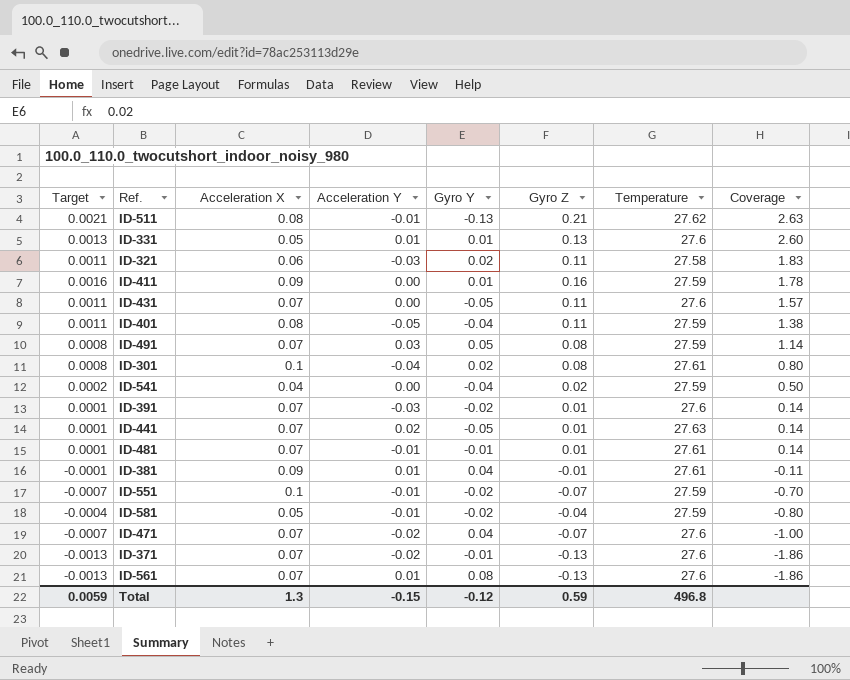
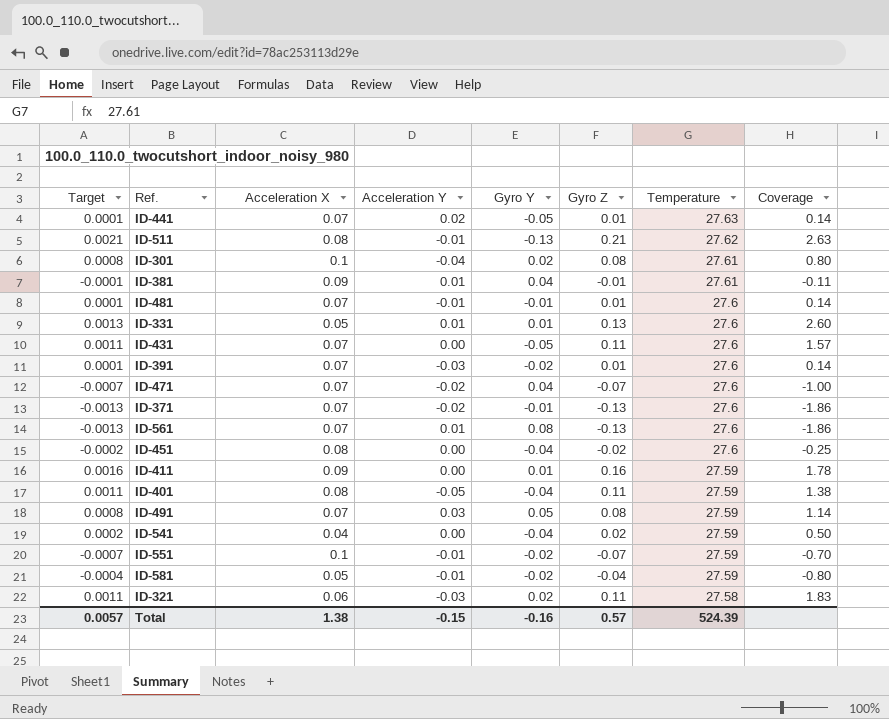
row order: Coverage descending -> Temperature descending
ID-481 | Temperature: 27.61 -> 27.6
row ID-451: none -> -0.0002 | 0.08 | 0.00 | -0.04 | -0.02 | 27.6 | -0.25
Total | Target: 0.0059 -> 0.0057
Total | Acceleration X: 1.3 -> 1.38
Total | Gyro Y: -0.12 -> -0.16
Total | Gyro Z: 0.59 -> 0.57
Total | Temperature: 496.8 -> 524.39

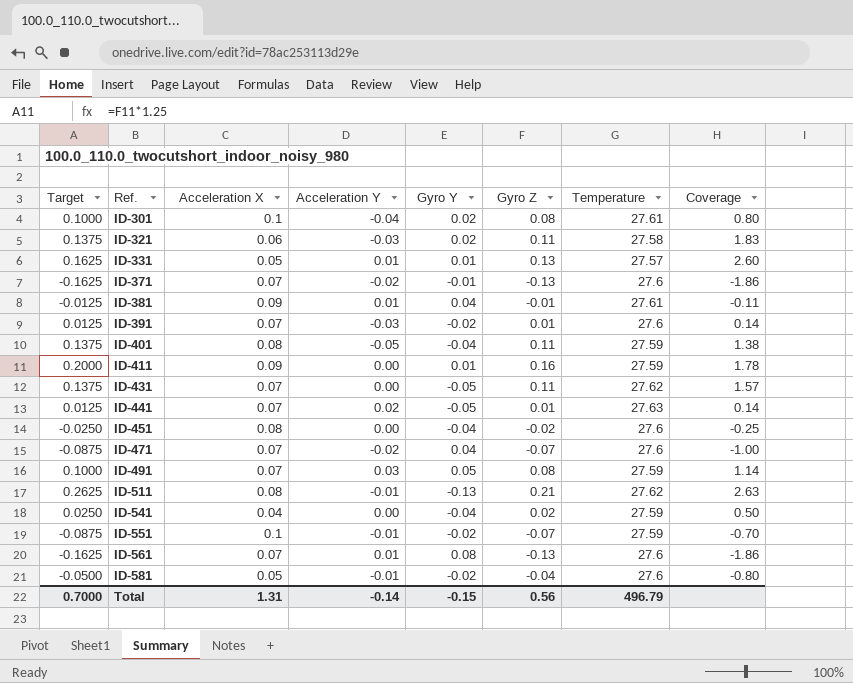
row order: Temperature descending -> Ref. ascending
column Target | formula: [Gyro Z] * 0.01 -> [Gyro Z] * 1.25
row ID-481: 0.0001 | 0.07 | -0.01 | -0.01 | 0.01 | 27.6 | 0.14 -> none
ID-331 | Temperature: 27.6 -> 27.57
ID-431 | Temperature: 27.6 -> 27.62
ID-581 | Temperature: 27.59 -> 27.6
Total | Target: 0.0057 -> 0.7000
Total | Acceleration X: 1.38 -> 1.31
Total | Acceleration Y: -0.15 -> -0.14
Total | Gyro Y: -0.16 -> -0.15
Total | Gyro Z: 0.57 -> 0.56
Total | Temperature: 524.39 -> 496.79

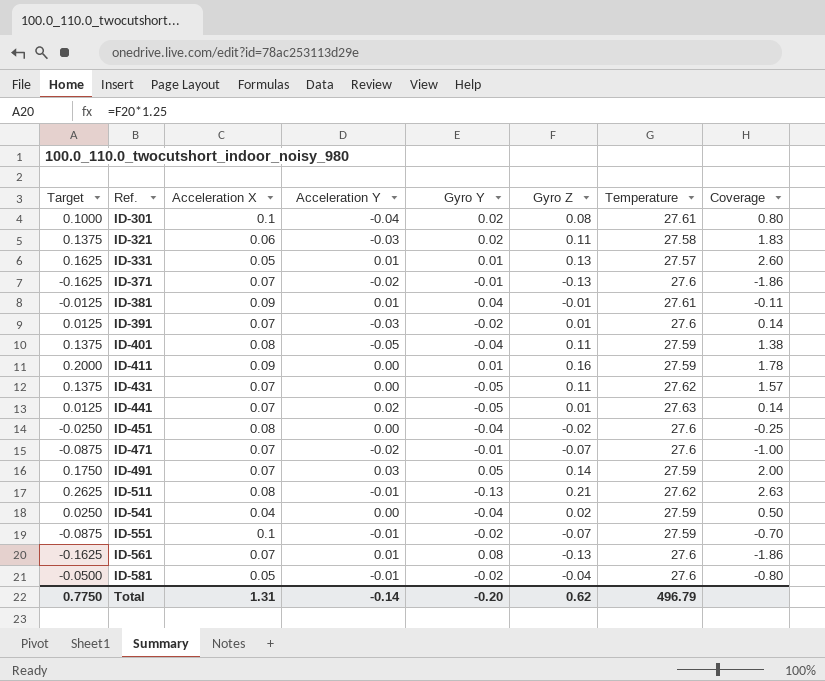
ID-471 | Gyro Y: 0.04 -> -0.01
ID-491 | Target: 0.1000 -> 0.1750
ID-491 | Gyro Z: 0.08 -> 0.14
ID-491 | Coverage: 1.14 -> 2.00
Total | Target: 0.7000 -> 0.7750
Total | Gyro Y: -0.15 -> -0.20
Total | Gyro Z: 0.56 -> 0.62

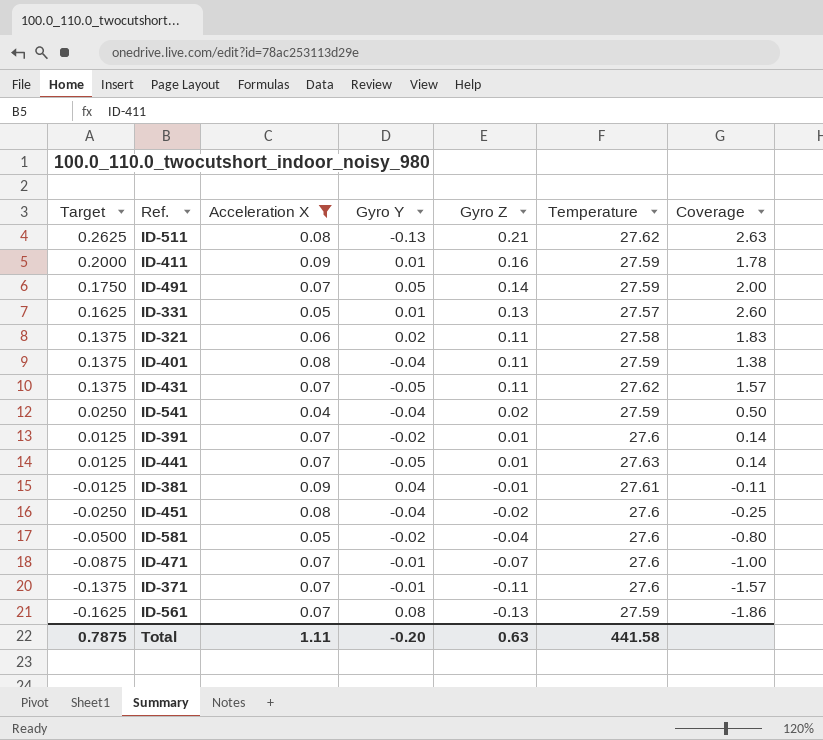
filter: none -> Acceleration X != 0.1
row order: Ref. ascending -> Target descending
column Acceleration Y | position: 4 -> none
ID-371 | Target: -0.1625 -> -0.1375
ID-371 | Gyro Z: -0.13 -> -0.11
ID-371 | Coverage: -1.86 -> -1.57
ID-561 | Temperature: 27.6 -> 27.59
Total | Target: 0.7750 -> 0.7875
Total | Acceleration X: 1.31 -> 1.11
Total | Gyro Z: 0.62 -> 0.63
Total | Temperature: 496.79 -> 441.58

